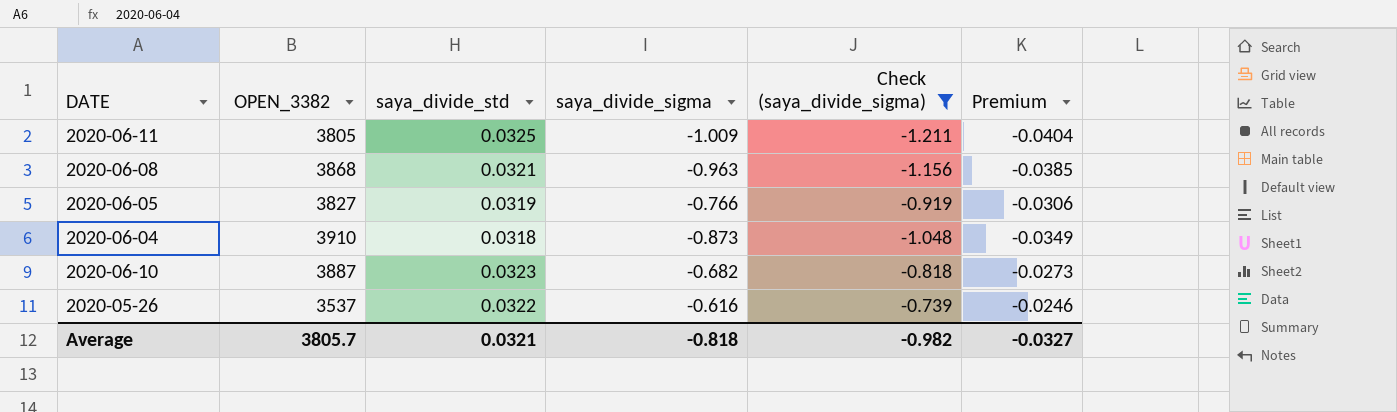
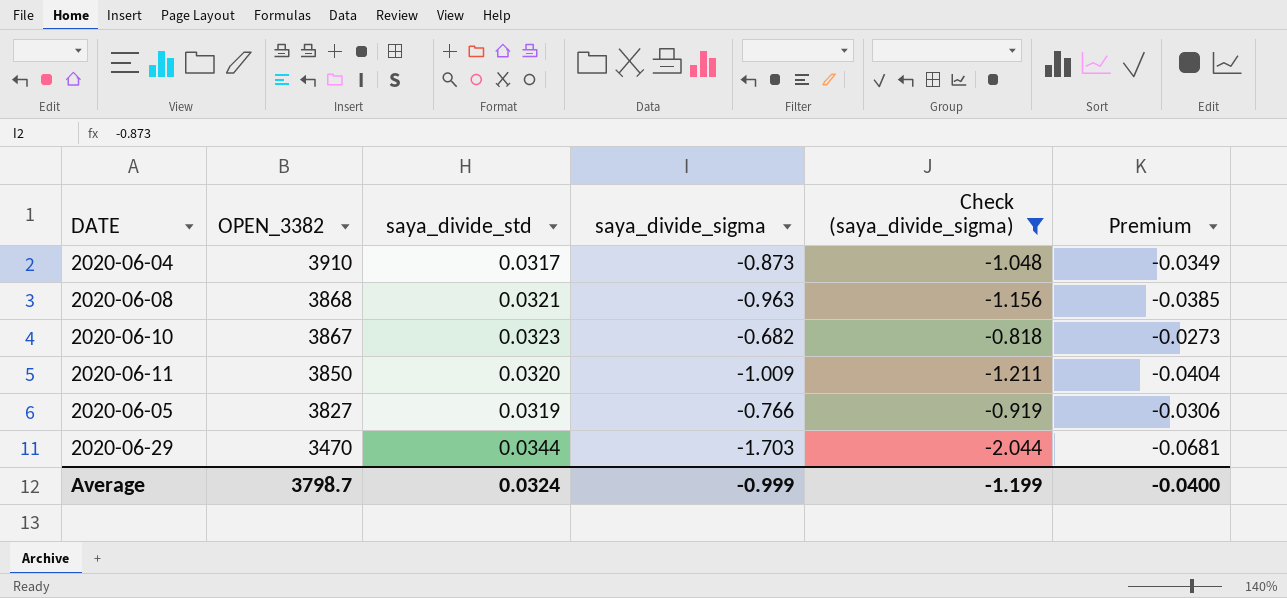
row order: none -> OPEN_3382 descending
row 2020-05-26: 3537 | 0.0322 | -0.616 | -0.739 | -0.0246 -> none
2020-06-04 | saya_divide_std: 0.0318 -> 0.0317
2020-06-10 | OPEN_3382: 3887 -> 3867
2020-06-11 | OPEN_3382: 3805 -> 3850
2020-06-11 | saya_divide_std: 0.0325 -> 0.0320
row 2020-06-29: none -> 3470 | 0.0344 | -1.703 | -2.044 | -0.0681
Average | OPEN_3382: 3805.7 -> 3798.7
Average | saya_divide_std: 0.0321 -> 0.0324
Average | saya_divide_sigma: -0.818 -> -0.999
Average | Check (saya_divide_sigma): -0.982 -> -1.199
Average | Premium: -0.0327 -> -0.0400

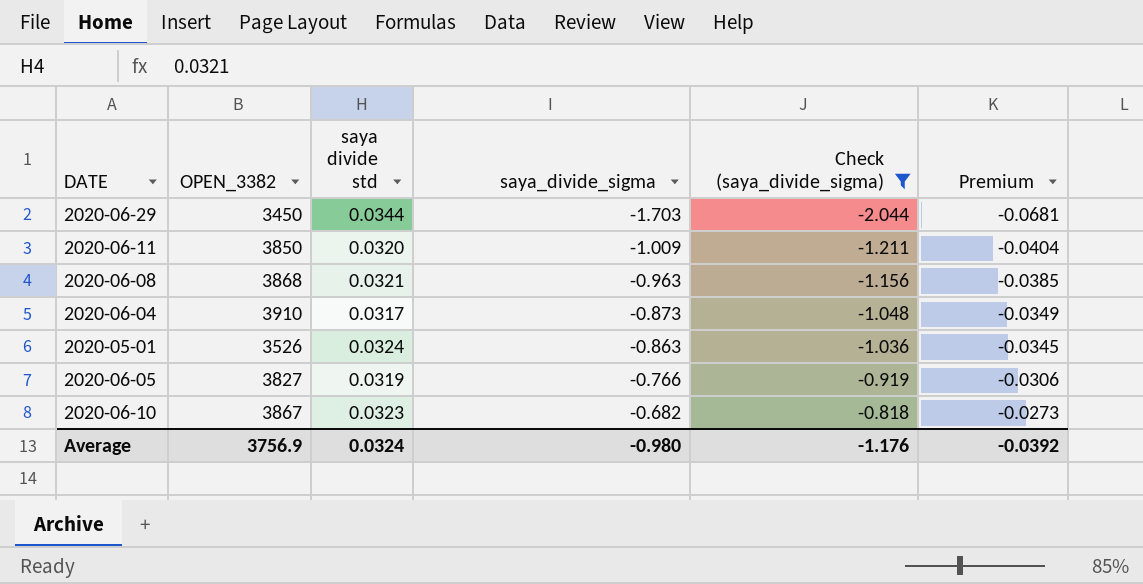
row order: OPEN_3382 descending -> saya_divide_sigma ascending
column name: saya_divide_std -> saya divide std
2020-06-29 | OPEN_3382: 3470 -> 3450
row 2020-05-01: none -> 3526 | 0.0324 | -0.863 | -1.036 | -0.0345
Average | OPEN_3382: 3798.7 -> 3756.9
Average | saya_divide_sigma: -0.999 -> -0.980
Average | Check (saya_divide_sigma): -1.199 -> -1.176
Average | Premium: -0.0400 -> -0.0392

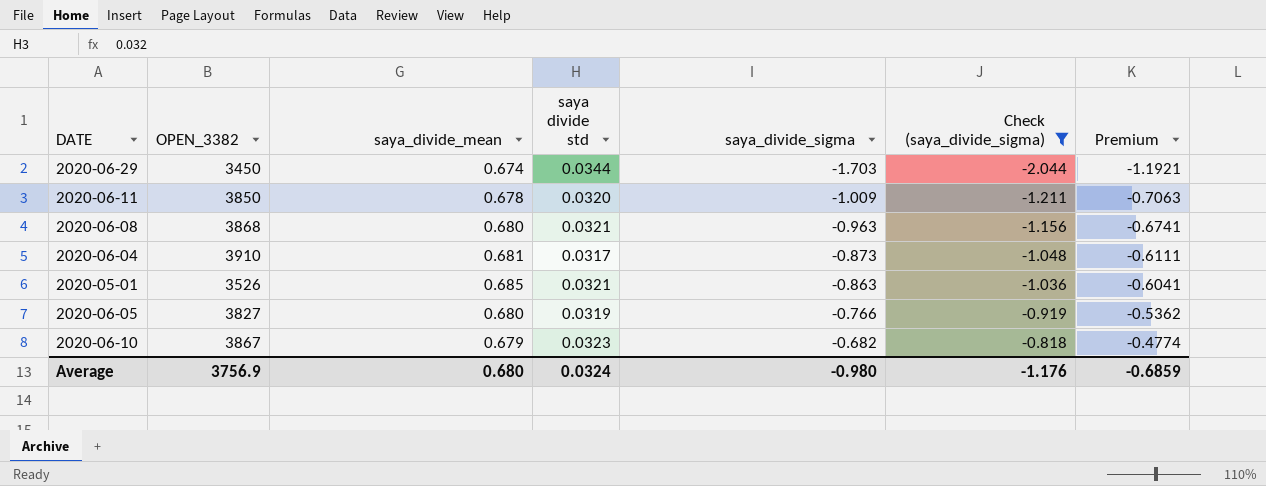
column saya_divide_mean | position: none -> 3
column Premium | formula: [saya_divide_sigma] * 0.04 -> [saya_divide_sigma] * 0.7
2020-05-01 | saya divide std: 0.0324 -> 0.0321
Average | Premium: -0.0392 -> -0.6859

